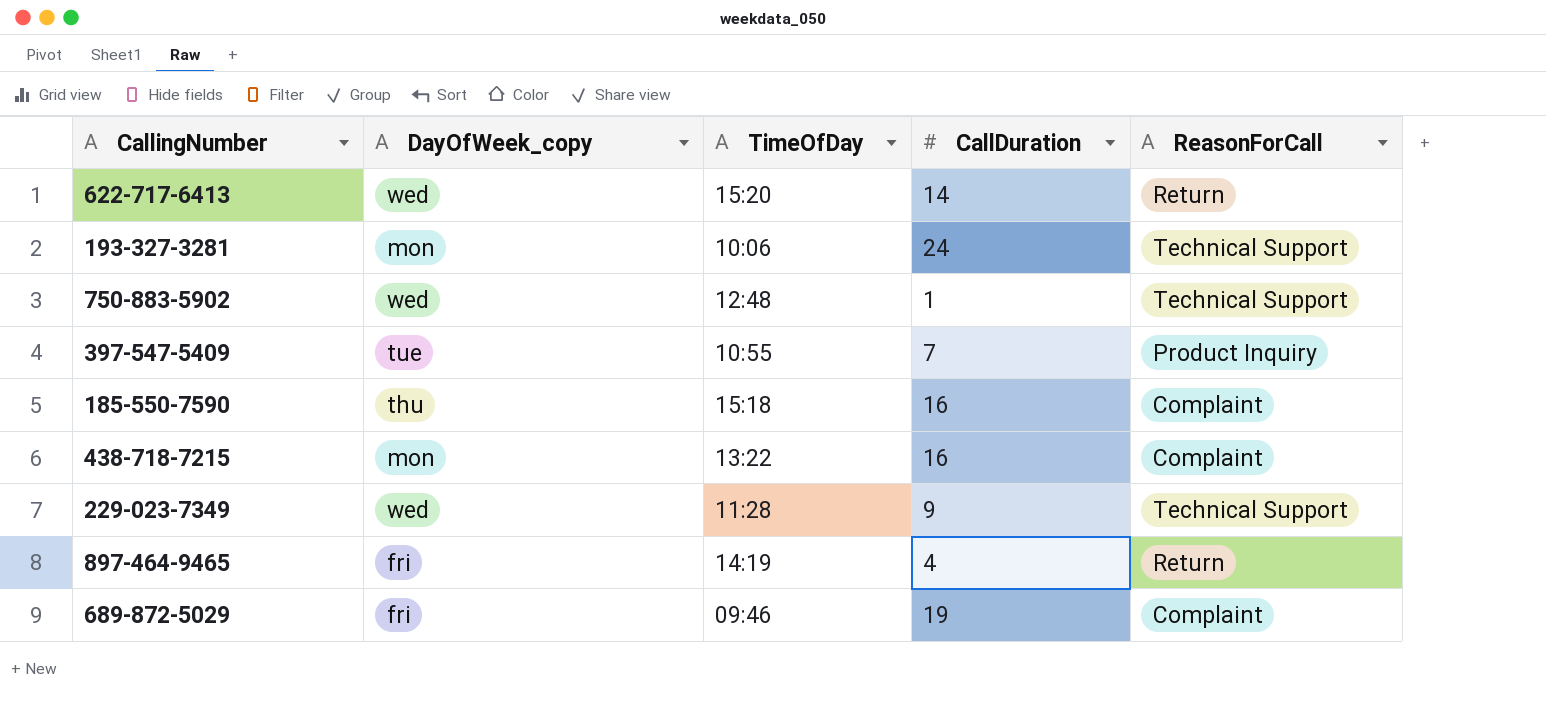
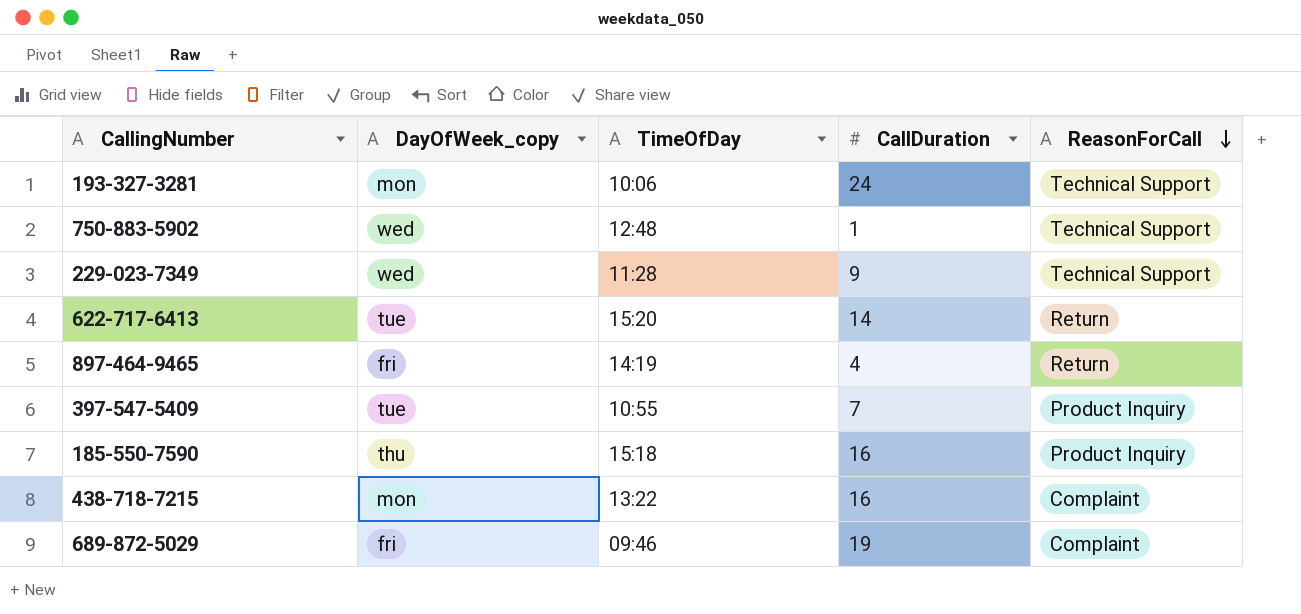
row order: none -> ReasonForCall descending
622-717-6413 | DayOfWeek_copy: wed -> tue
185-550-7590 | ReasonForCall: Complaint -> Product Inquiry

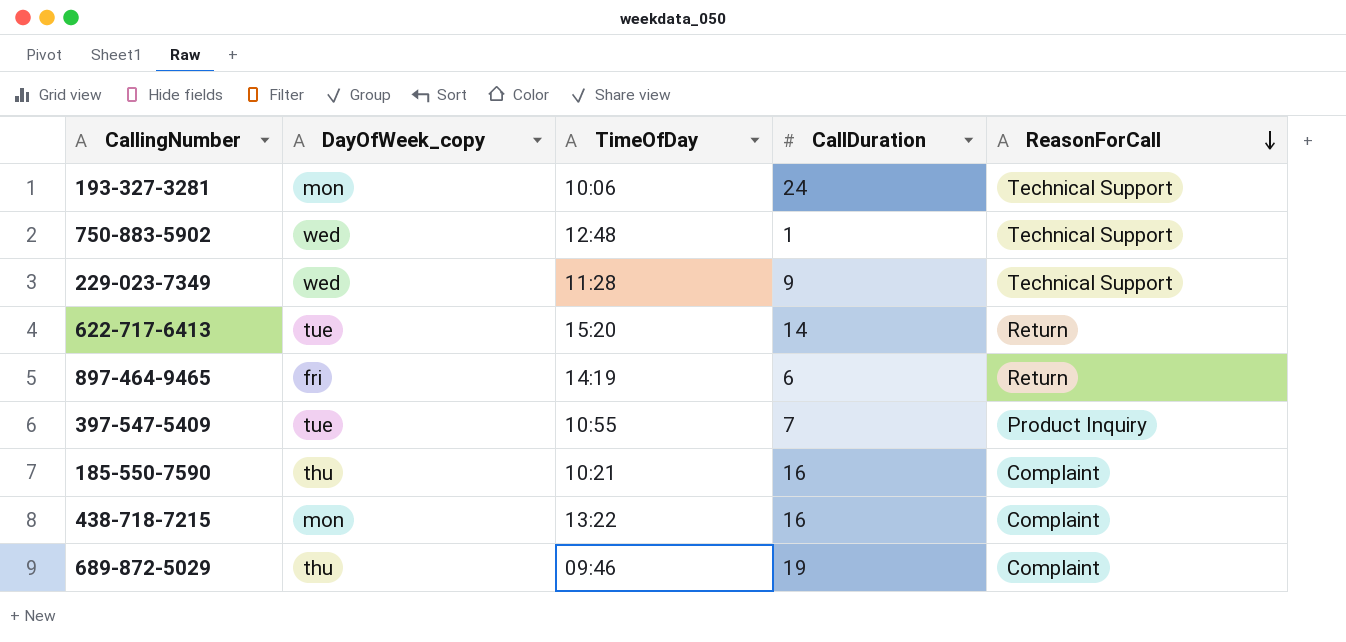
897-464-9465 | CallDuration: 4 -> 6
185-550-7590 | TimeOfDay: 15:18 -> 10:21
185-550-7590 | ReasonForCall: Product Inquiry -> Complaint
689-872-5029 | DayOfWeek_copy: fri -> thu

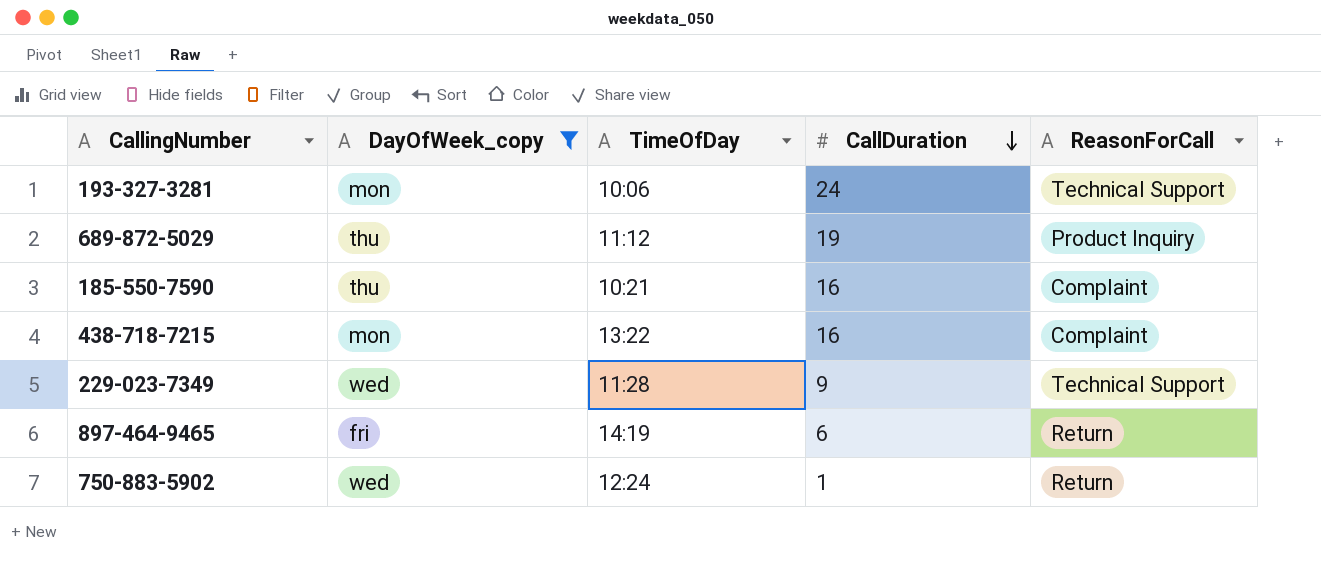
filter: none -> DayOfWeek_copy != tue
row order: ReasonForCall descending -> CallDuration descending
689-872-5029 | TimeOfDay: 09:46 -> 11:12
689-872-5029 | ReasonForCall: Complaint -> Product Inquiry
750-883-5902 | TimeOfDay: 12:48 -> 12:24
750-883-5902 | ReasonForCall: Technical Support -> Return

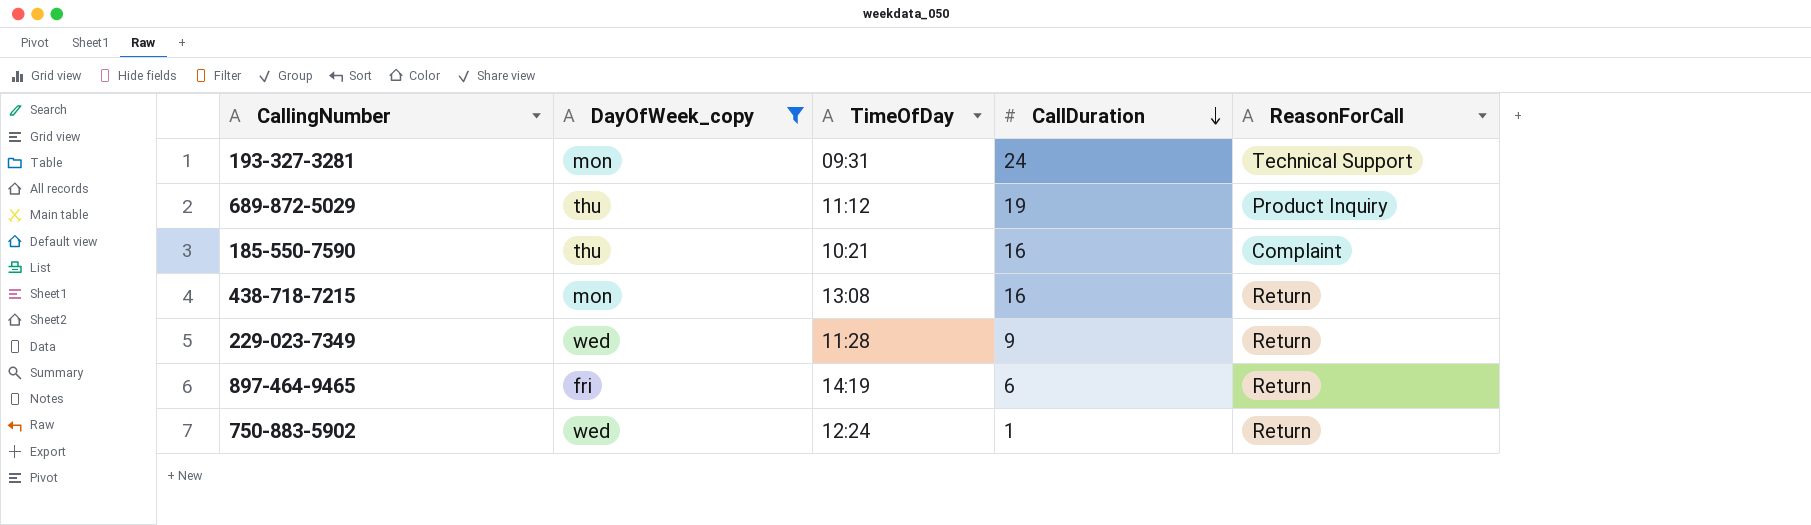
193-327-3281 | TimeOfDay: 10:06 -> 09:31
438-718-7215 | TimeOfDay: 13:22 -> 13:08
438-718-7215 | ReasonForCall: Complaint -> Return
229-023-7349 | ReasonForCall: Technical Support -> Return

